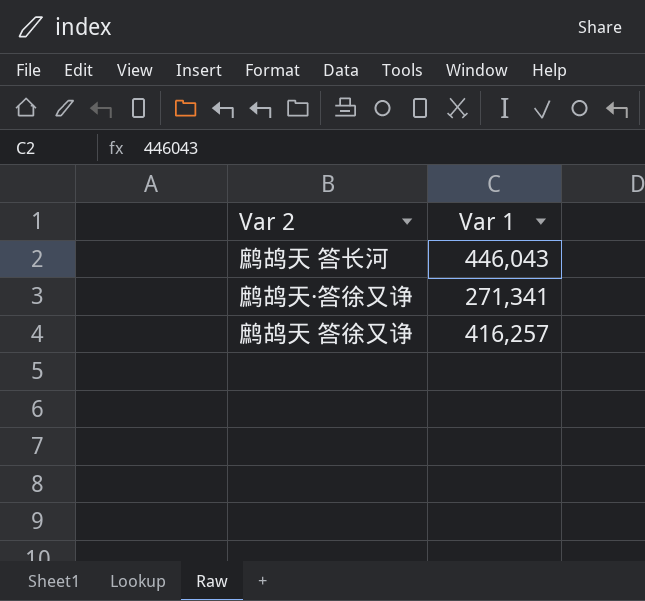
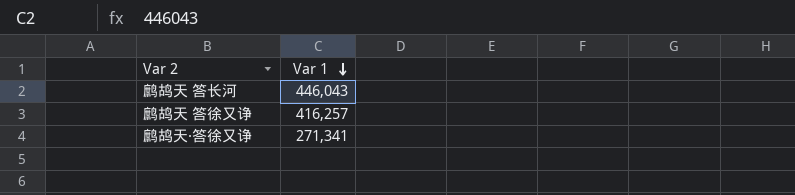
row order: none -> Var 1 descending

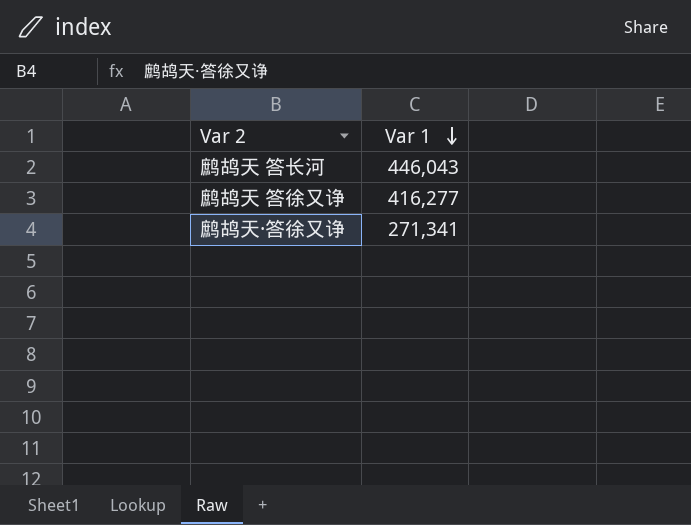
鹧鸪天 答徐又诤 | Var 1: 416,257 -> 416,277

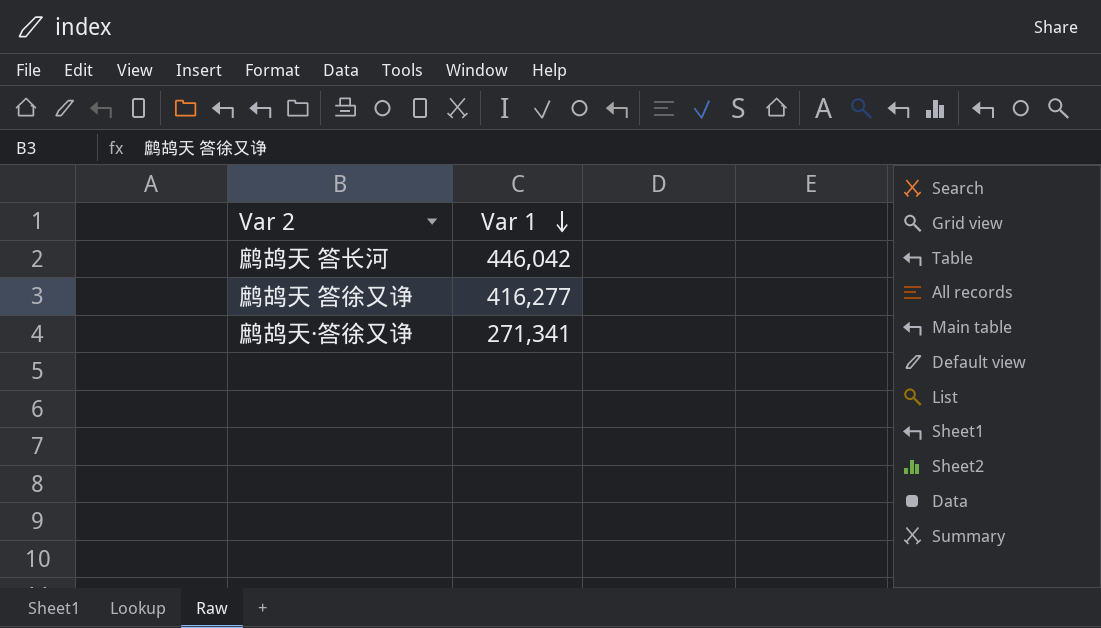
鹧鸪天 答长河 | Var 1: 446,043 -> 446,042

